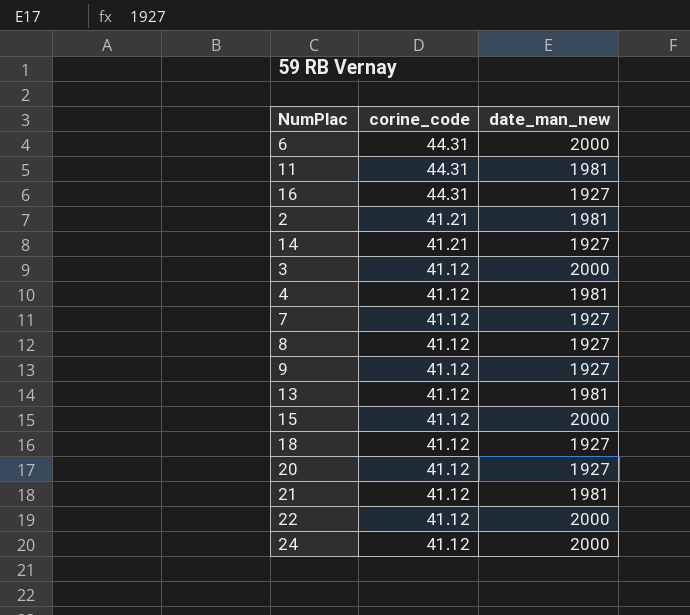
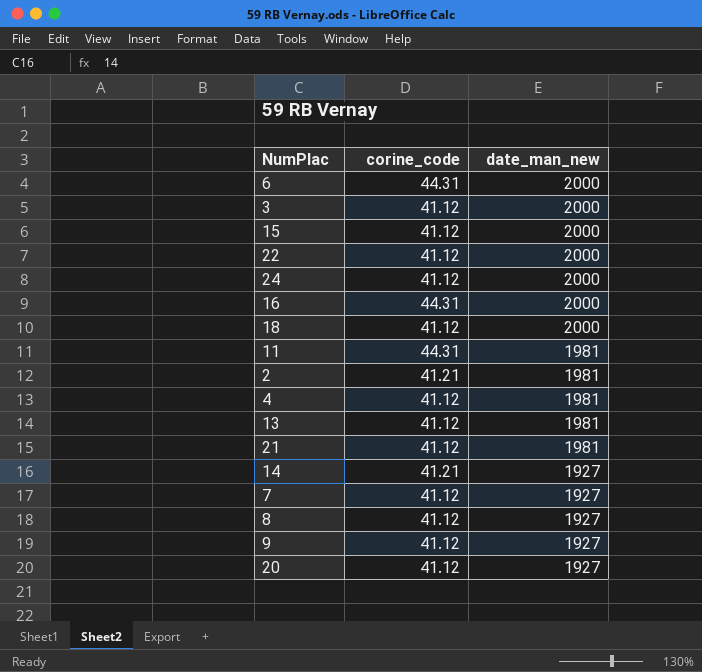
row order: corine_code descending -> date_man_new descending
16 | date_man_new: 1927 -> 2000
18 | date_man_new: 1927 -> 2000

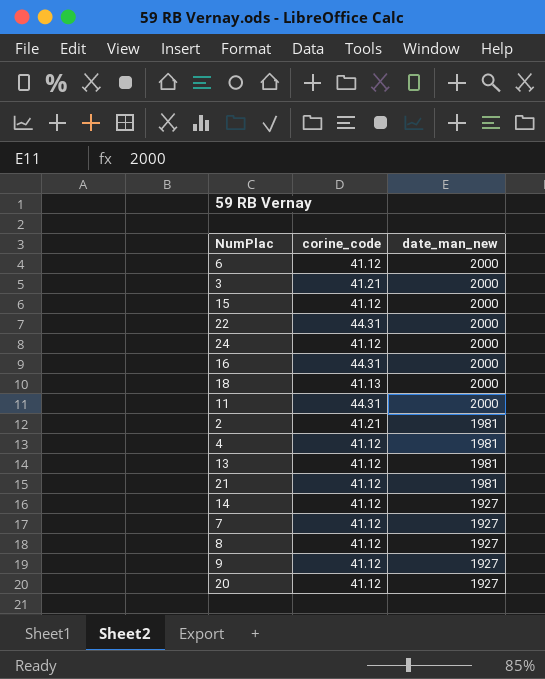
6 | corine_code: 44.31 -> 41.12
3 | corine_code: 41.12 -> 41.21
22 | corine_code: 41.12 -> 44.31
18 | corine_code: 41.12 -> 41.13
11 | date_man_new: 1981 -> 2000
14 | corine_code: 41.21 -> 41.12

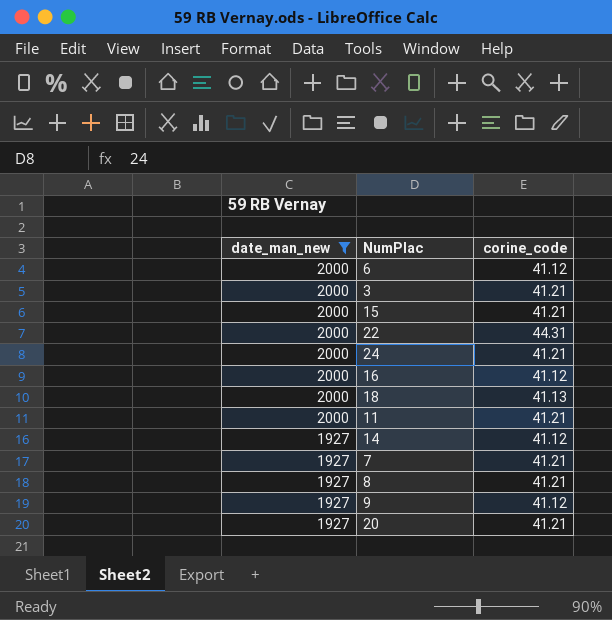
filter: none -> date_man_new != 1981
column date_man_new | position: 3 -> 1
15 | corine_code: 41.12 -> 41.21
24 | corine_code: 41.12 -> 41.21
16 | corine_code: 44.31 -> 41.12
11 | corine_code: 44.31 -> 41.21
7 | corine_code: 41.12 -> 41.21
8 | corine_code: 41.12 -> 41.21
20 | corine_code: 41.12 -> 41.21

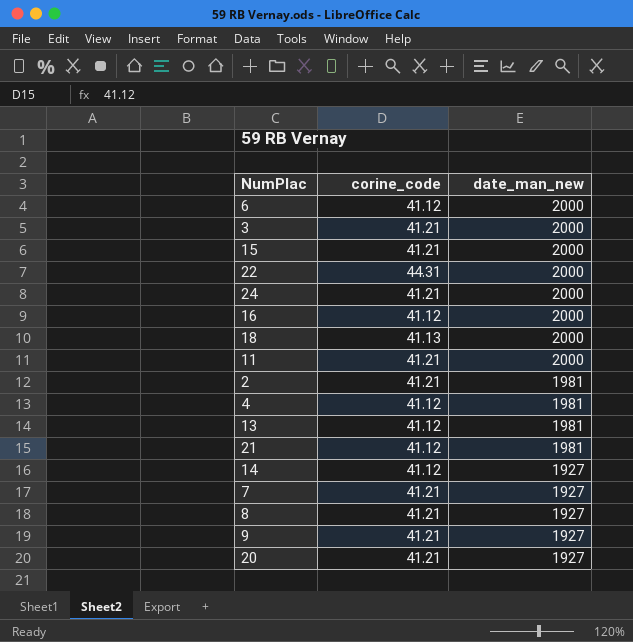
filter: date_man_new != 1981 -> none
column date_man_new | position: 1 -> 3
9 | corine_code: 41.12 -> 41.21

